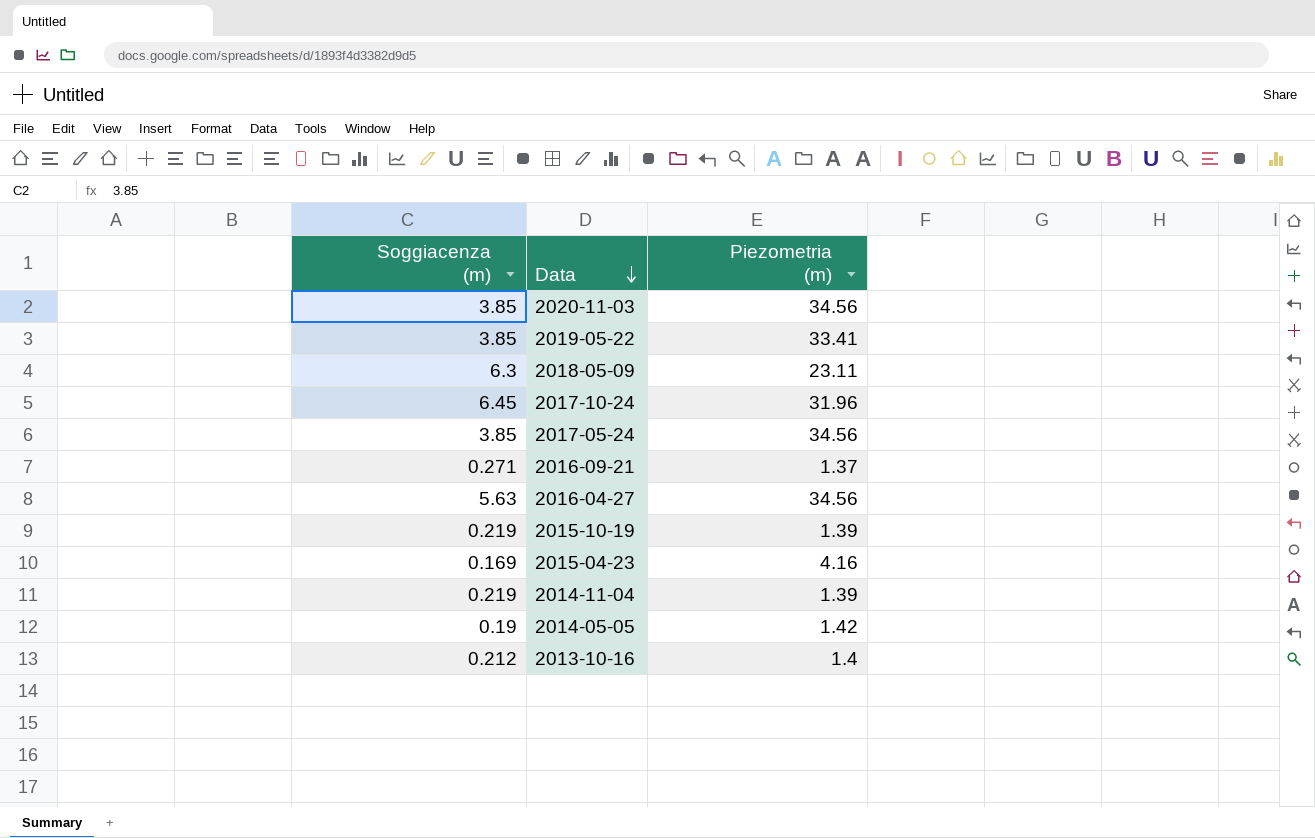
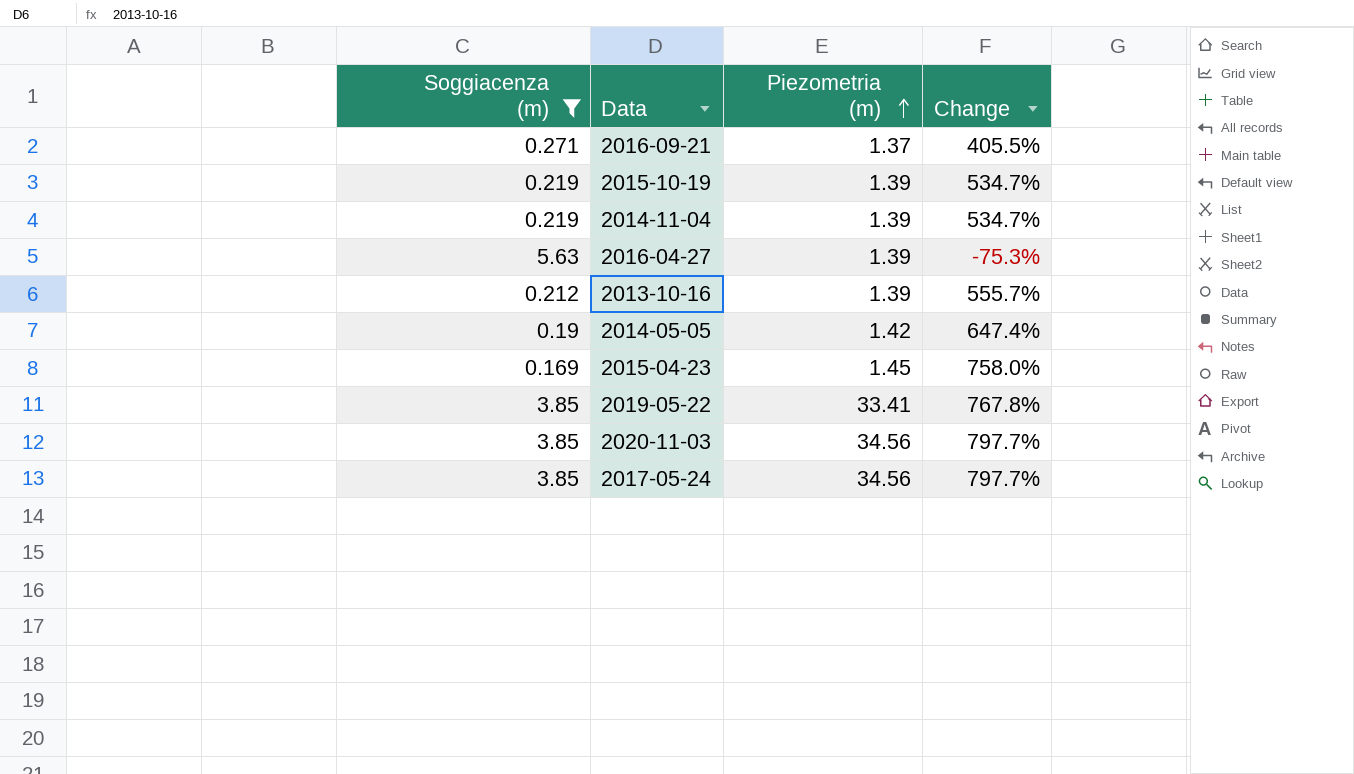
filter: none -> Soggiacenza (m) <= 5.63
row order: Data descending -> Piezometria (m) ascending
column Change | formula: none -> ([Piezometria (m)] - [Soggiacenza (m)]) / [Soggiacenza (m)]
2016-04-27 | Piezometria (m): 34.56 -> 1.39
2013-10-16 | Piezometria (m): 1.4 -> 1.39
2015-04-23 | Piezometria (m): 4.16 -> 1.45

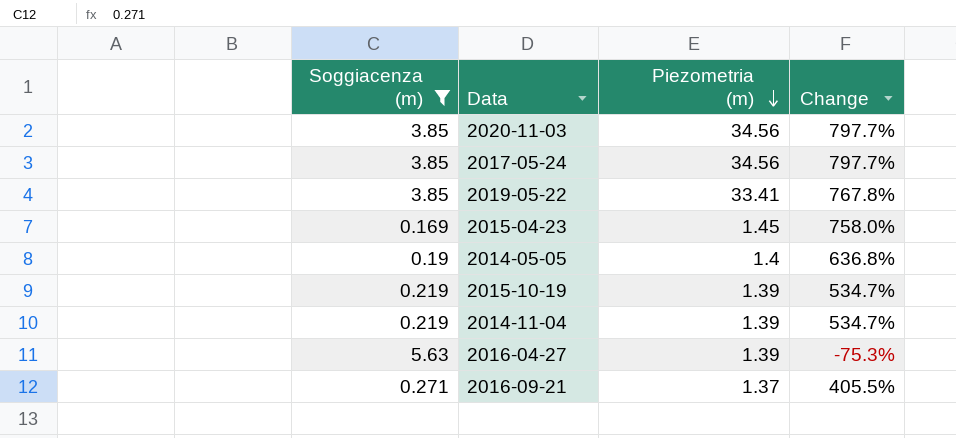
row order: Piezometria (m) ascending -> Piezometria (m) descending
row 2013-10-16: 0.212 | 1.39 | 555.7% -> none
2014-05-05 | Piezometria (m): 1.42 -> 1.4
2014-05-05 | Change: 647.4% -> 636.8%

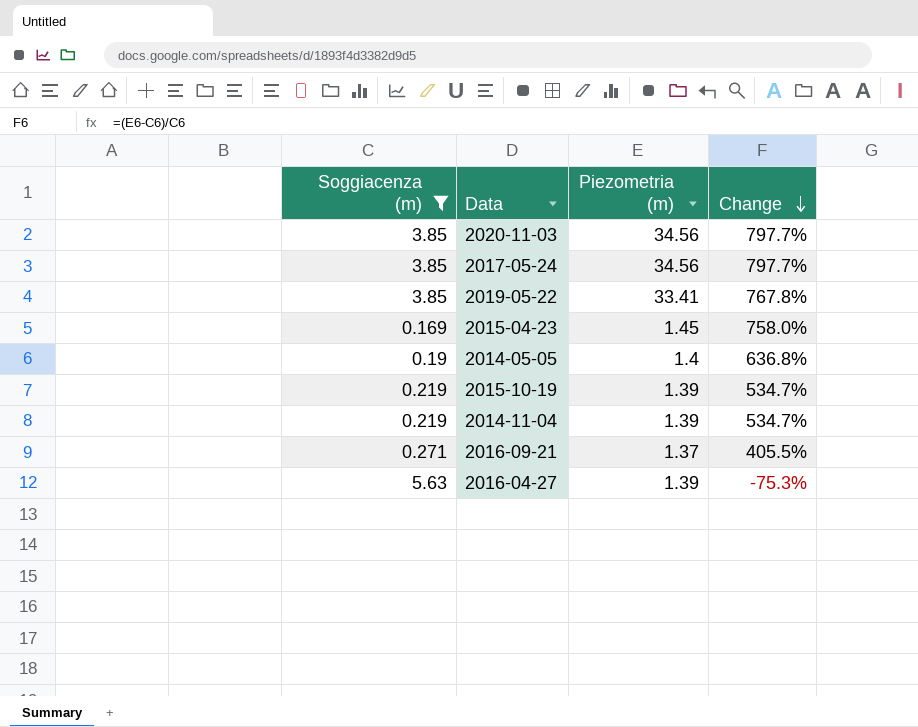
row order: Piezometria (m) descending -> Change descending

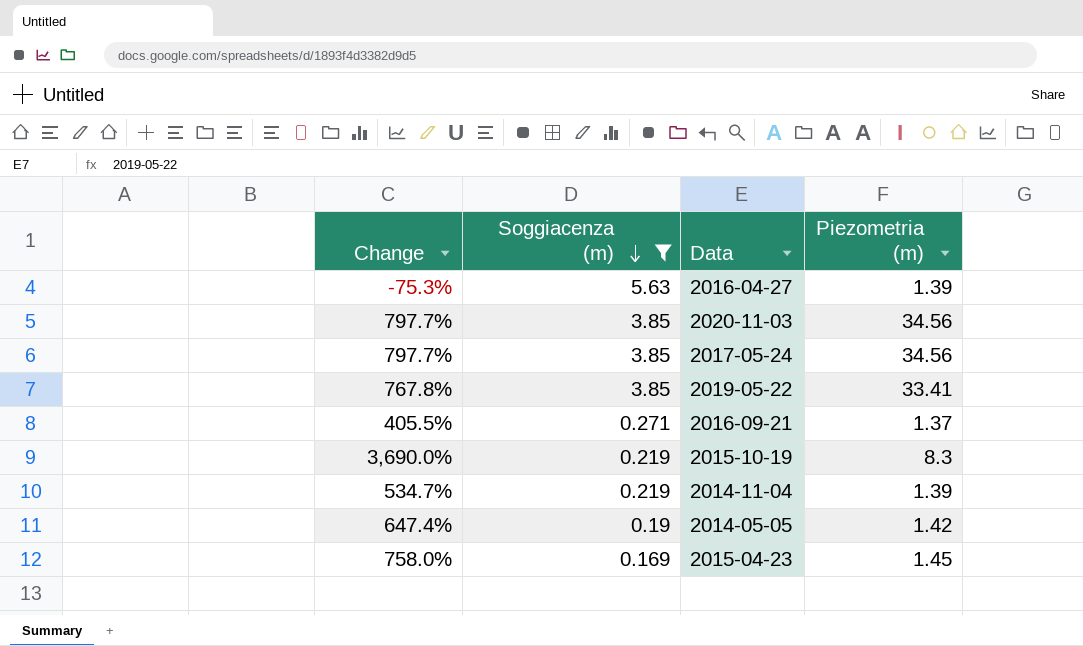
row order: Change descending -> Soggiacenza (m) descending
column Change | position: 4 -> 1
2015-10-19 | Change: 534.7% -> 3,690.0%
2015-10-19 | Piezometria (m): 1.39 -> 8.3
2014-05-05 | Change: 636.8% -> 647.4%
2014-05-05 | Piezometria (m): 1.4 -> 1.42

